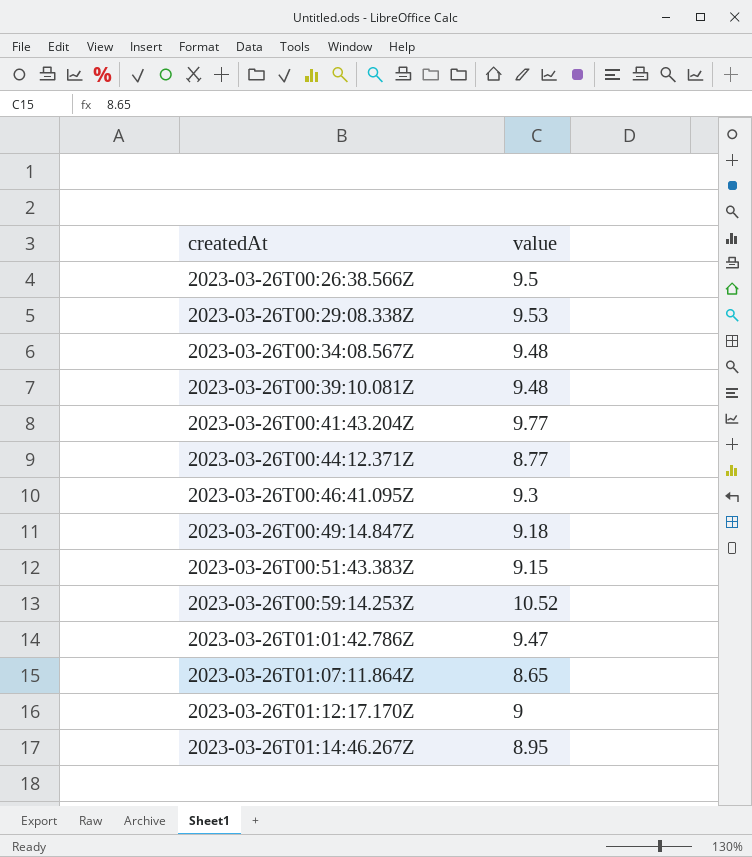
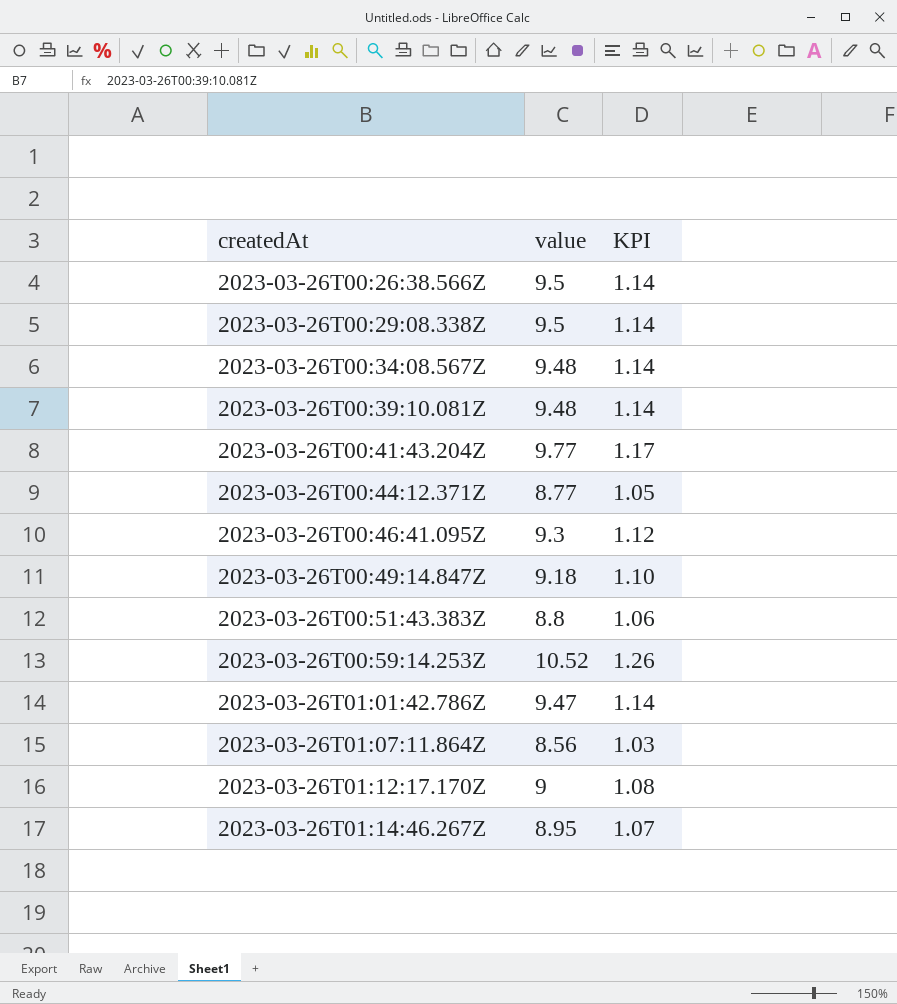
column KPI | formula: none -> [value] * 0.12
2023-03-26T00:29:08.338Z | value: 9.53 -> 9.5
2023-03-26T00:51:43.383Z | value: 9.15 -> 8.8
2023-03-26T01:07:11.864Z | value: 8.65 -> 8.56

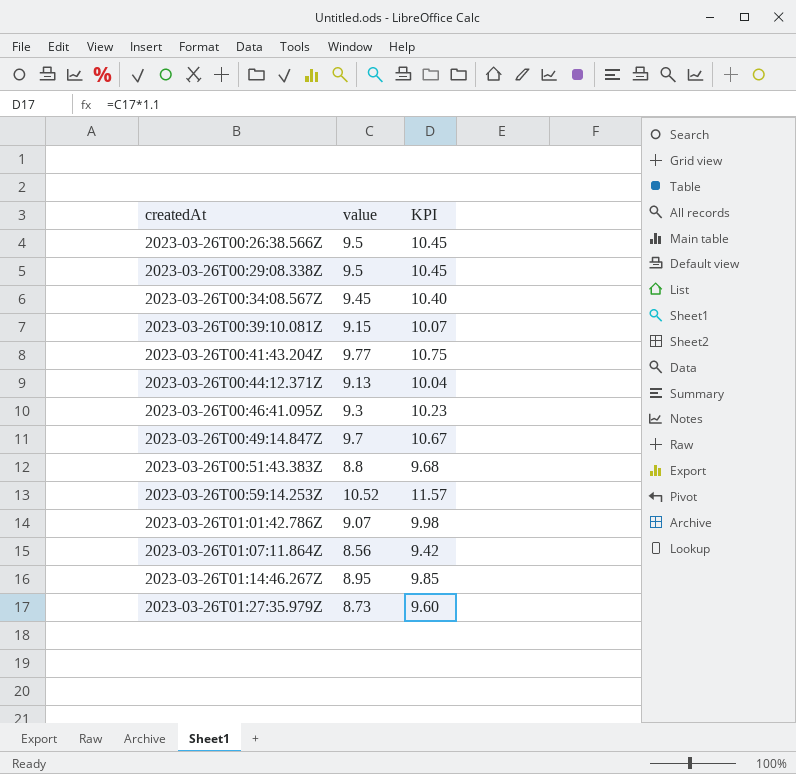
column KPI | formula: [value] * 0.12 -> [value] * 1.1
row 2023-03-26T01:12:17.170Z: 9 | 1.08 -> none
2023-03-26T00:34:08.567Z | value: 9.48 -> 9.45
2023-03-26T00:39:10.081Z | value: 9.48 -> 9.15
2023-03-26T00:44:12.371Z | value: 8.77 -> 9.13
2023-03-26T00:49:14.847Z | value: 9.18 -> 9.7
2023-03-26T01:01:42.786Z | value: 9.47 -> 9.07
row 2023-03-26T01:27:35.979Z: none -> 8.73 | 9.60

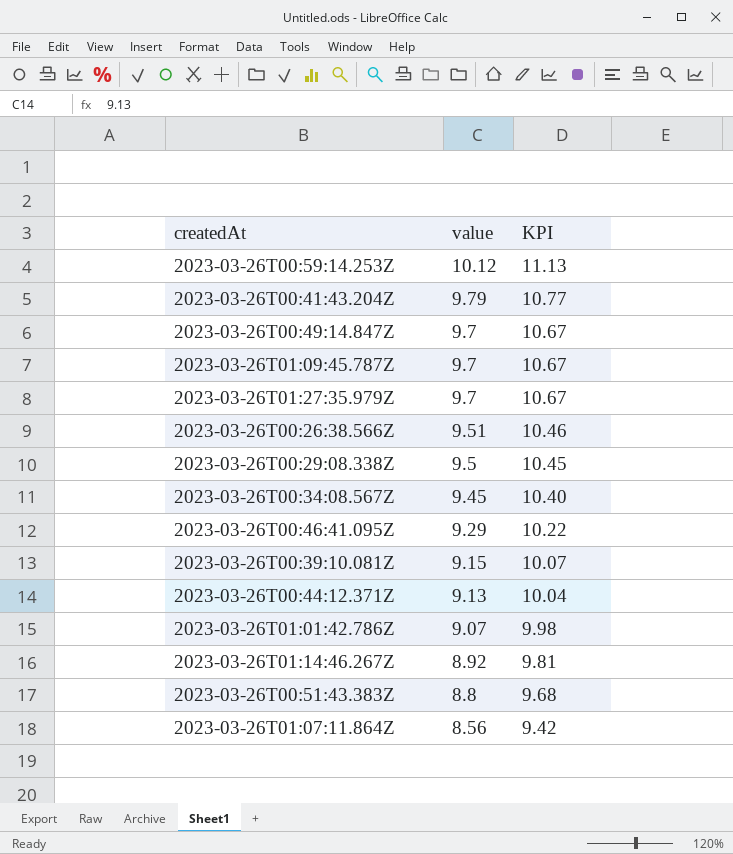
row order: createdAt ascending -> value descending
2023-03-26T00:59:14.253Z | value: 10.52 -> 10.12
2023-03-26T00:59:14.253Z | KPI: 11.57 -> 11.13
2023-03-26T00:41:43.204Z | value: 9.77 -> 9.79
2023-03-26T00:41:43.204Z | KPI: 10.75 -> 10.77
row 2023-03-26T01:09:45.787Z: none -> 9.7 | 10.67
2023-03-26T01:27:35.979Z | value: 8.73 -> 9.7
2023-03-26T01:27:35.979Z | KPI: 9.60 -> 10.67
2023-03-26T00:26:38.566Z | value: 9.5 -> 9.51
2023-03-26T00:26:38.566Z | KPI: 10.45 -> 10.46
2023-03-26T00:46:41.095Z | value: 9.3 -> 9.29
2023-03-26T00:46:41.095Z | KPI: 10.23 -> 10.22
2023-03-26T01:14:46.267Z | value: 8.95 -> 8.92
2023-03-26T01:14:46.267Z | KPI: 9.85 -> 9.81

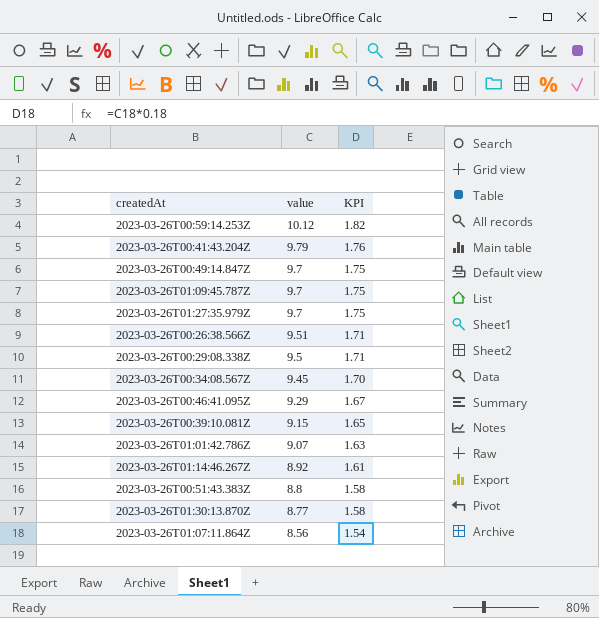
column KPI | formula: [value] * 1.1 -> [value] * 0.18
row 2023-03-26T00:44:12.371Z: 9.13 | 10.04 -> none
row 2023-03-26T01:30:13.870Z: none -> 8.77 | 1.58

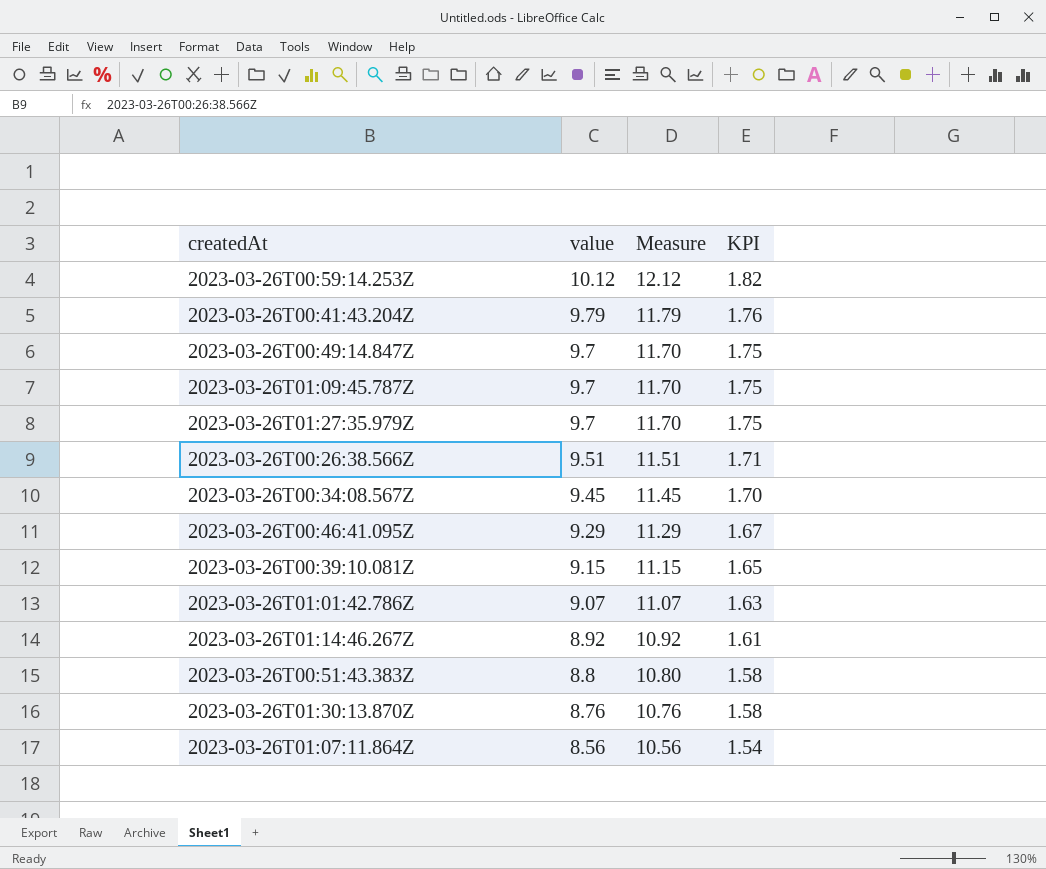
column Measure | formula: none -> [value] + 2
row 2023-03-26T00:29:08.338Z: 9.5 | 1.71 -> none
2023-03-26T01:30:13.870Z | value: 8.77 -> 8.76

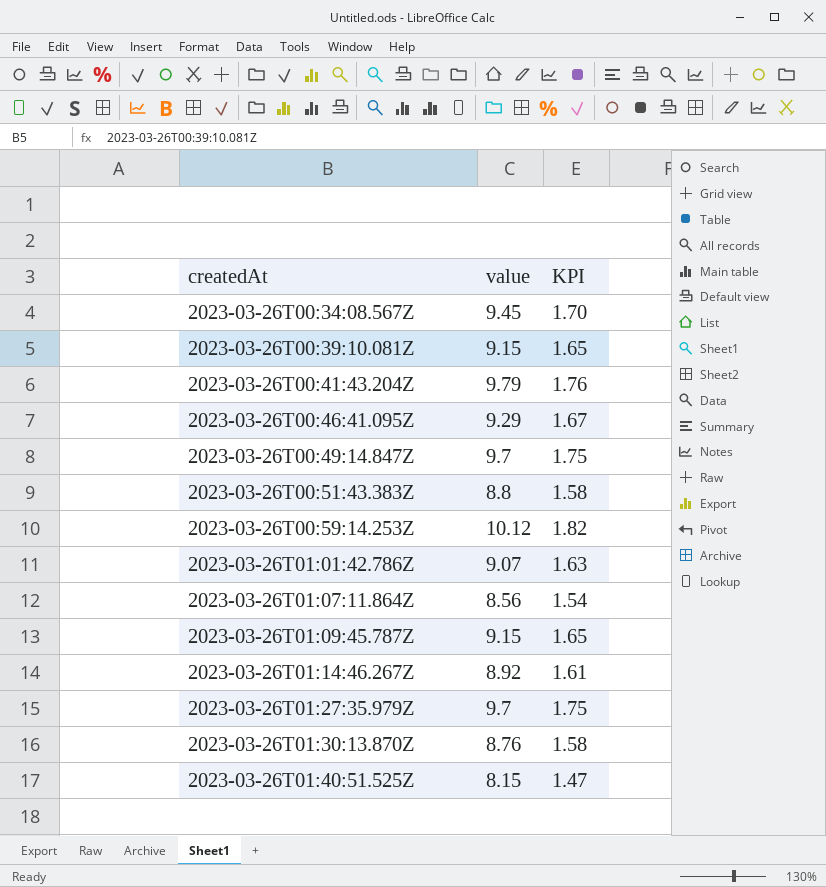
row order: value descending -> createdAt ascending
column Measure | formula: [value] + 2 -> none
row 2023-03-26T00:26:38.566Z: 9.51 | 11.51 | 1.71 -> none
2023-03-26T01:09:45.787Z | value: 9.7 -> 9.15
2023-03-26T01:09:45.787Z | KPI: 1.75 -> 1.65
row 2023-03-26T01:40:51.525Z: none -> 8.15 | 1.47

